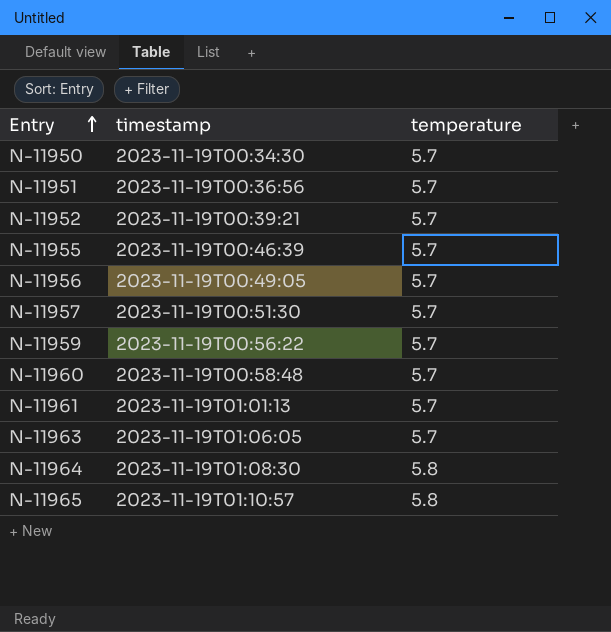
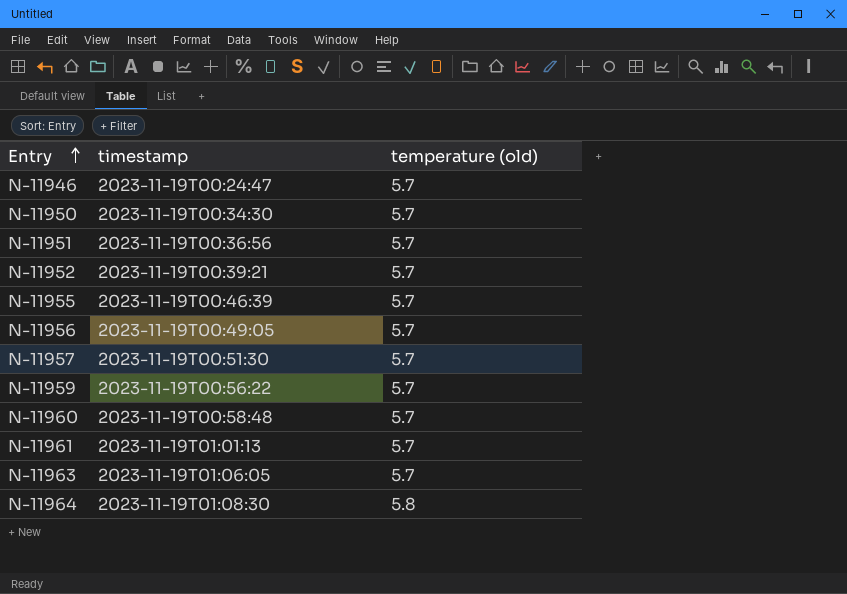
column name: temperature -> temperature (old)
row N-11965: 2023-11-19T01:10:57 | 5.8 -> none
row N-11946: none -> 2023-11-19T00:24:47 | 5.7

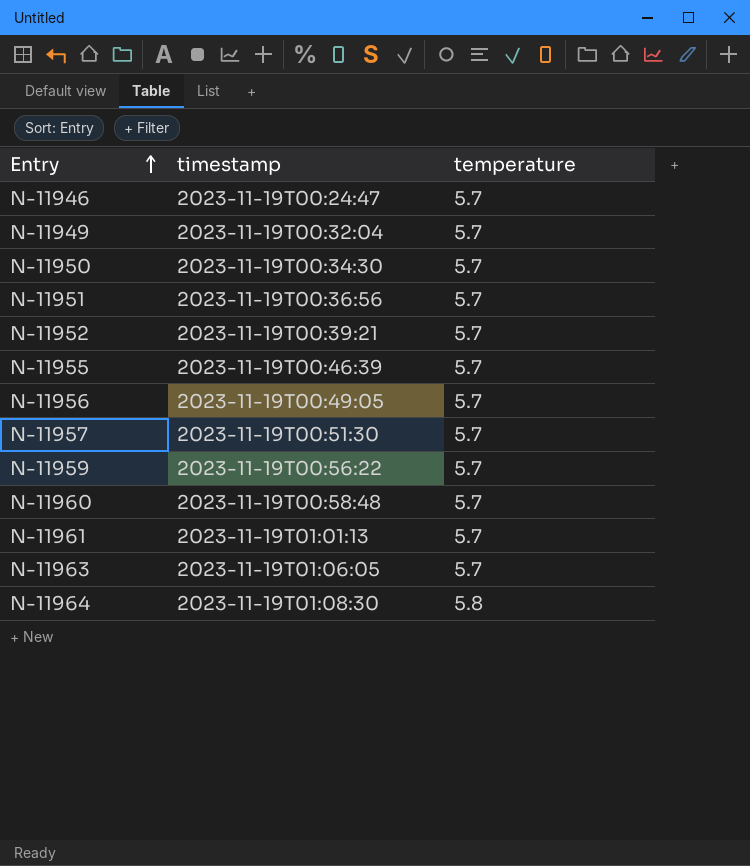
column name: temperature (old) -> temperature
row N-11949: none -> 2023-11-19T00:32:04 | 5.7

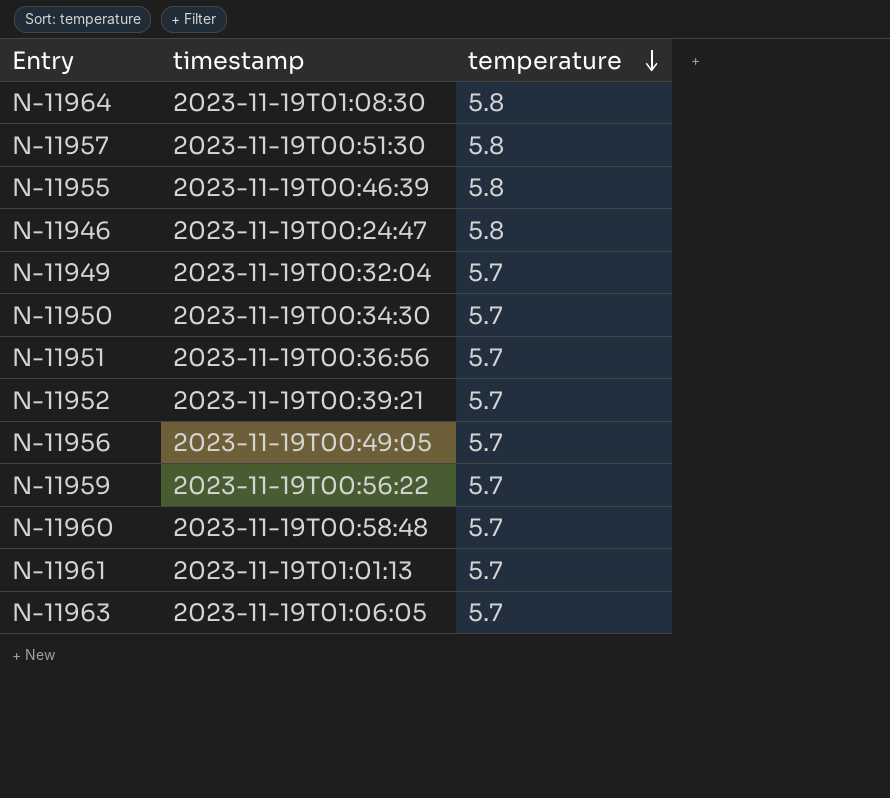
row order: Entry ascending -> temperature descending
N-11957 | temperature: 5.7 -> 5.8
N-11955 | temperature: 5.7 -> 5.8
N-11946 | temperature: 5.7 -> 5.8

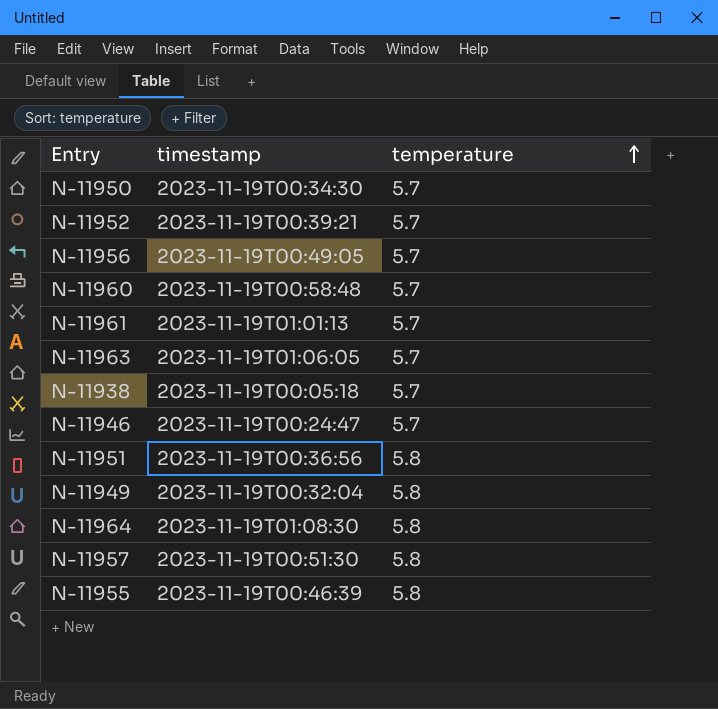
row order: temperature descending -> temperature ascending
row N-11959: 2023-11-19T00:56:22 | 5.7 -> none
row N-11938: none -> 2023-11-19T00:05:18 | 5.7
N-11946 | temperature: 5.8 -> 5.7
N-11951 | temperature: 5.7 -> 5.8
N-11949 | temperature: 5.7 -> 5.8

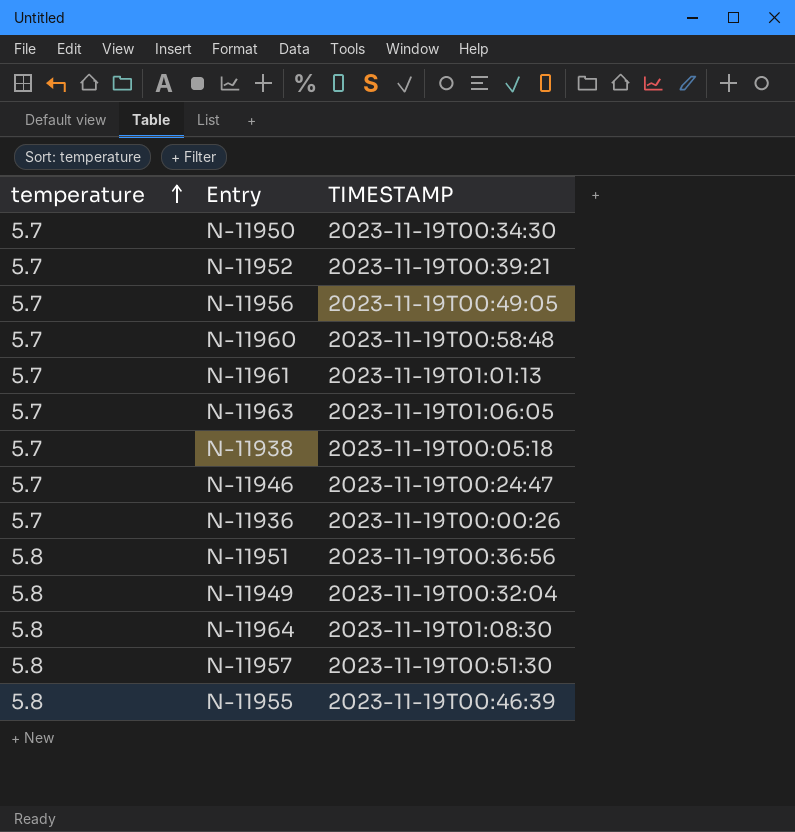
column temperature | position: 3 -> 1
column name: timestamp -> TIMESTAMP
row N-11936: none -> 5.7 | 2023-11-19T00:00:26

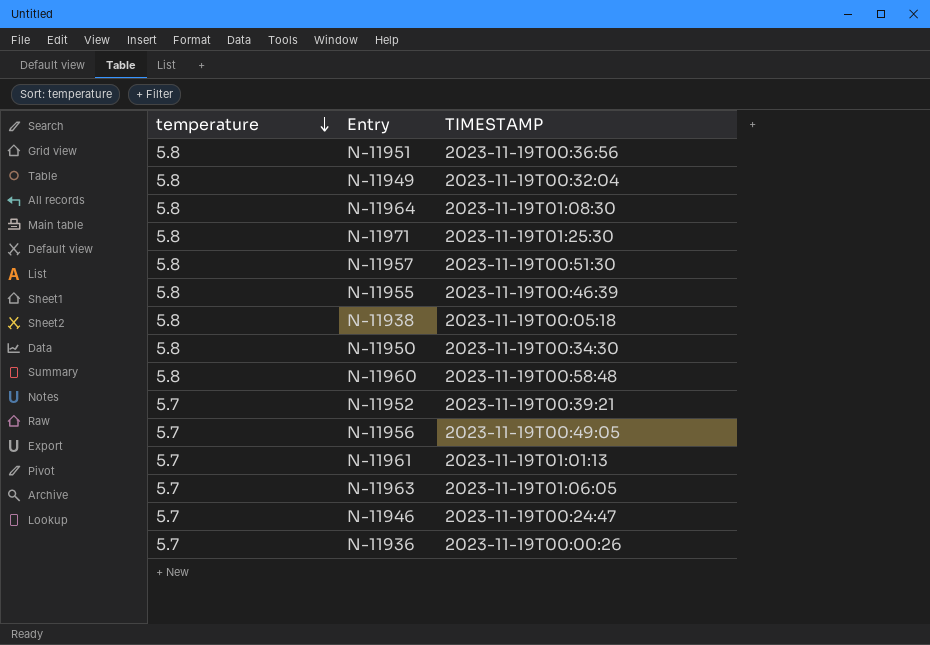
row order: temperature ascending -> temperature descending
row N-11971: none -> 5.8 | 2023-11-19T01:25:30
N-11938 | temperature: 5.7 -> 5.8
N-11950 | temperature: 5.7 -> 5.8
N-11960 | temperature: 5.7 -> 5.8

